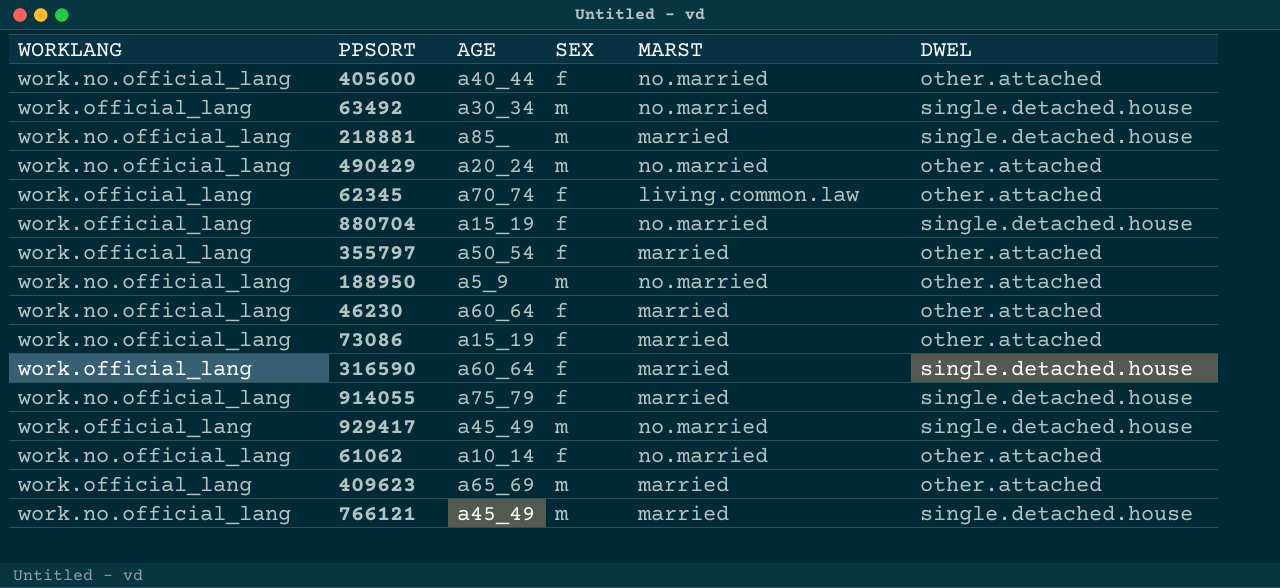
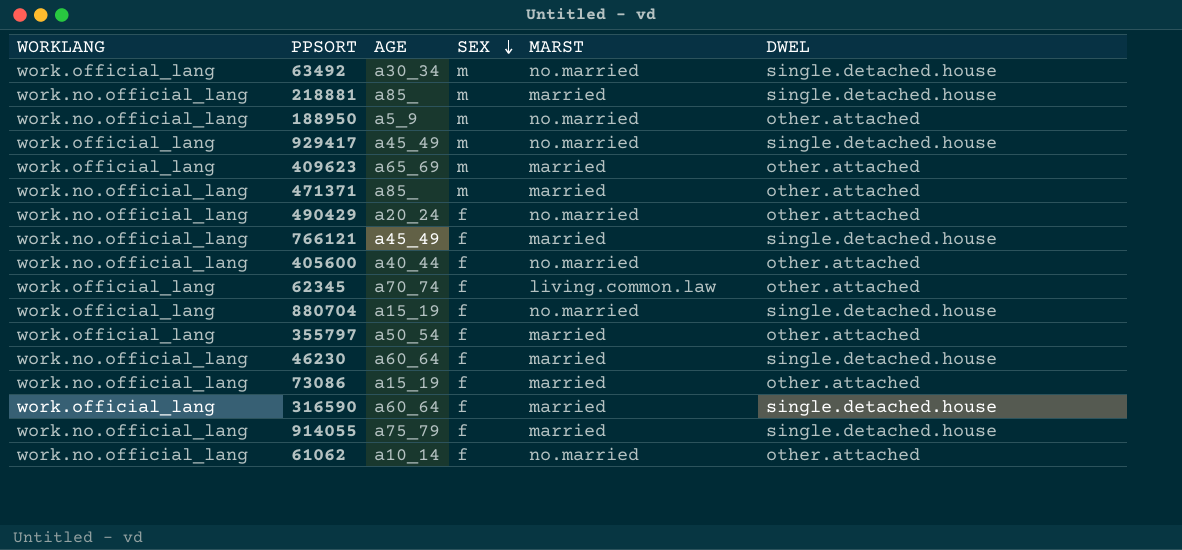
row order: none -> SEX descending
row 471371: none -> work.no.official_lang | a85_ | m | married | other.attached
490429 | SEX: m -> f
766121 | SEX: m -> f
46230 | DWEL: other.attached -> single.detached.house

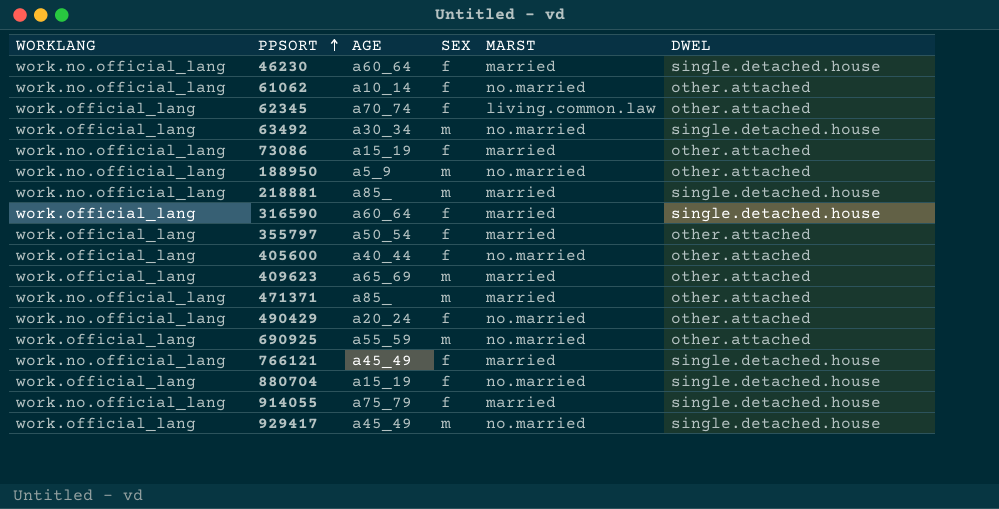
row order: SEX descending -> PPSORT ascending
405600 | WORKLANG: work.no.official_lang -> work.official_lang
row 690925: none -> work.official_lang | a55_59 | m | no.married | other.attached

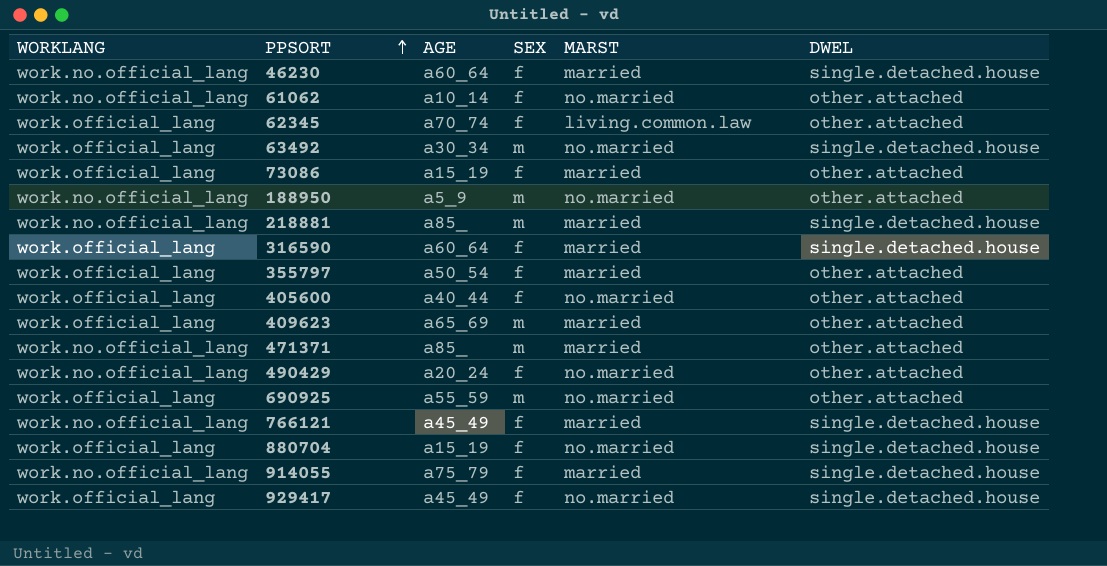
73086 | WORKLANG: work.no.official_lang -> work.official_lang
929417 | SEX: m -> f

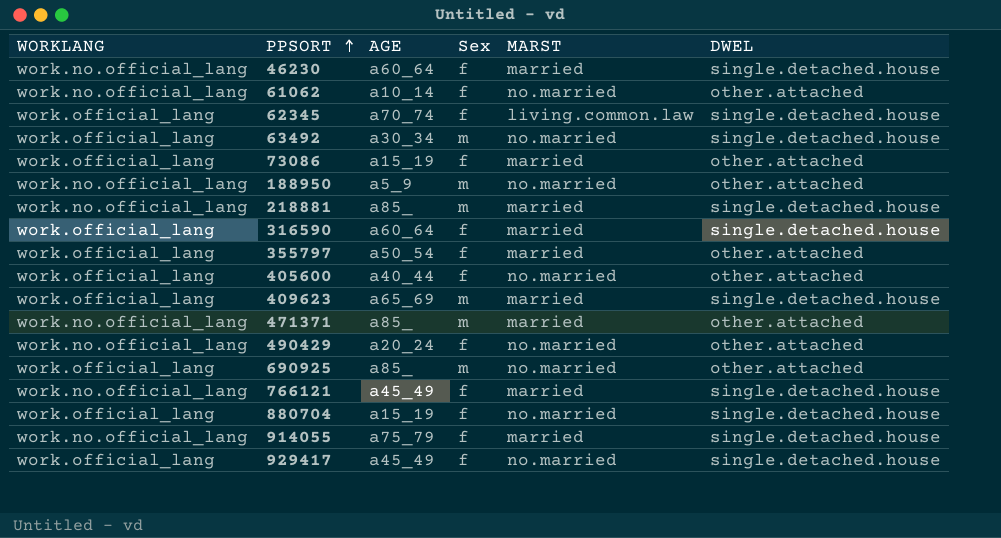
column name: SEX -> Sex
62345 | DWEL: other.attached -> single.detached.house
409623 | DWEL: other.attached -> single.detached.house
690925 | AGE: a55_59 -> a85_

